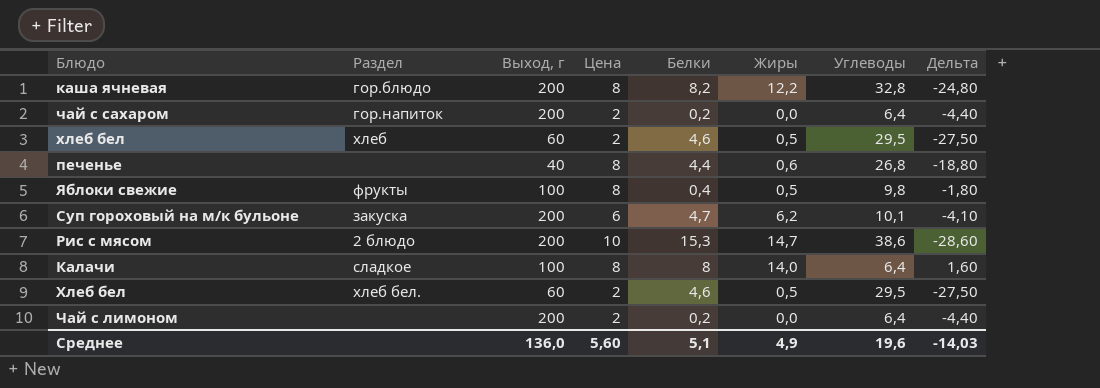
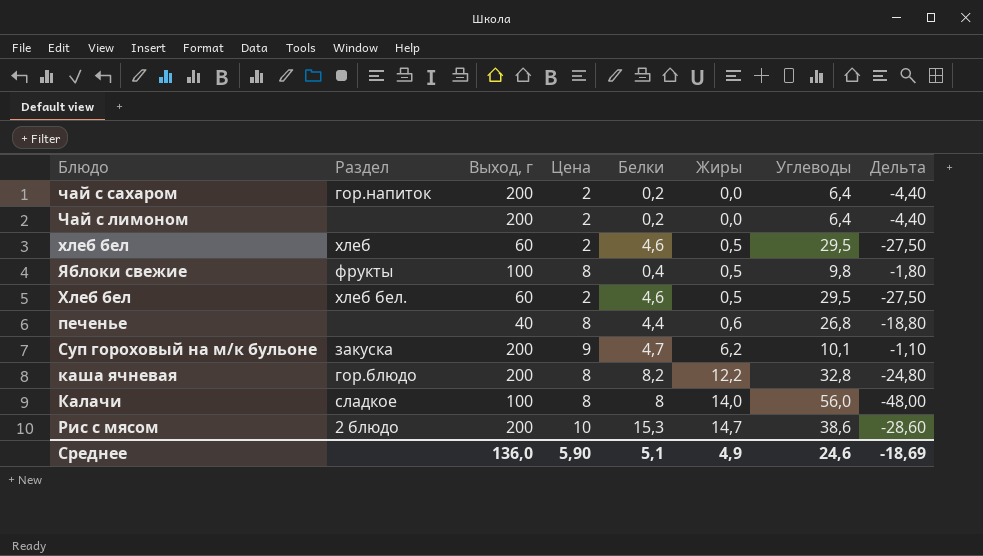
row order: none -> Жиры ascending
Суп гороховый на м/к бульоне | Цена: 6 -> 9
Суп гороховый на м/к бульоне | Дельта: -4,10 -> -1,10
Калачи | Углеводы: 6,4 -> 56,0
Калачи | Дельта: 1,60 -> -48,00
Среднее | Цена: 5,60 -> 5,90
Среднее | Углеводы: 19,6 -> 24,6
Среднее | Дельта: -14,03 -> -18,69

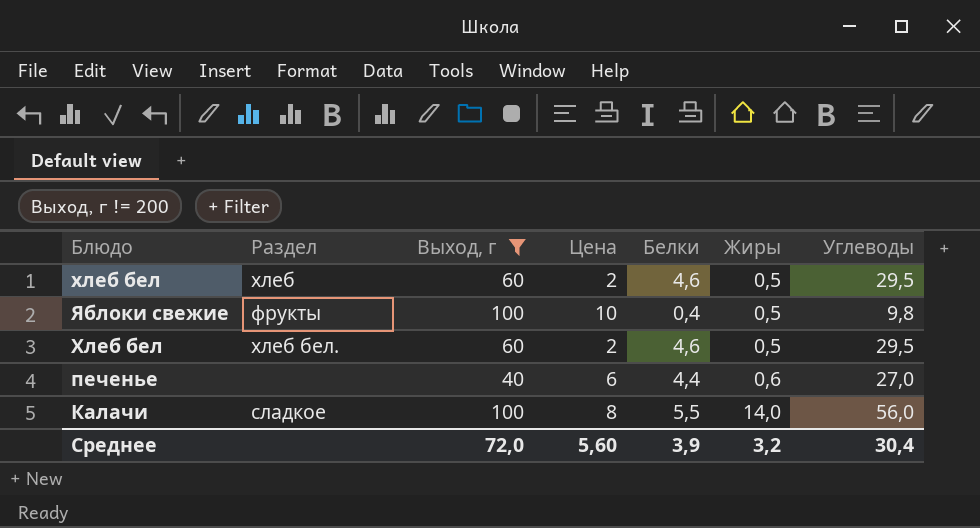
filter: none -> Выход, г != 200
column Дельта | formula: [Цена] - [Углеводы] -> none
Яблоки свежие | Цена: 8 -> 10
печенье | Цена: 8 -> 6
печенье | Углеводы: 26,8 -> 27,0
Калачи | Белки: 8 -> 5,5
Среднее | Выход, г: 136,0 -> 72,0
Среднее | Цена: 5,90 -> 5,60
Среднее | Белки: 5,1 -> 3,9
Среднее | Жиры: 4,9 -> 3,2
Среднее | Углеводы: 24,6 -> 30,4

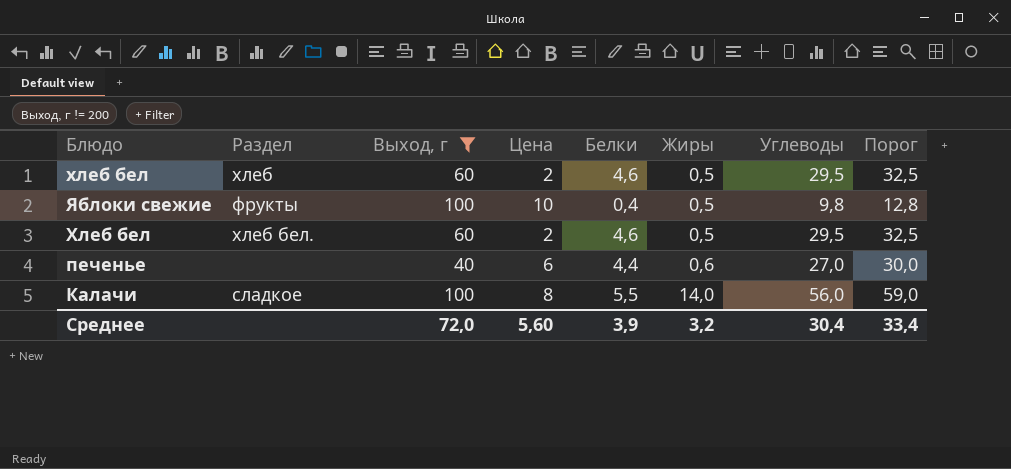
column Порог | formula: none -> [Углеводы] + 3

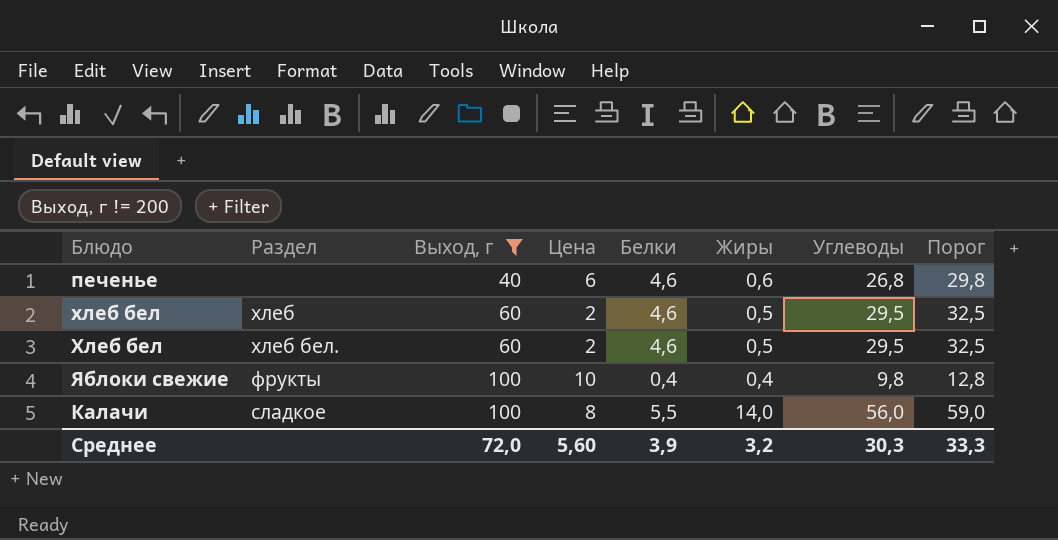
row order: Жиры ascending -> Выход, г ascending
печенье | Белки: 4,4 -> 4,6
печенье | Углеводы: 27,0 -> 26,8
печенье | Порог: 30,0 -> 29,8
Яблоки свежие | Жиры: 0,5 -> 0,4
Среднее | Углеводы: 30,4 -> 30,3
Среднее | Порог: 33,4 -> 33,3

